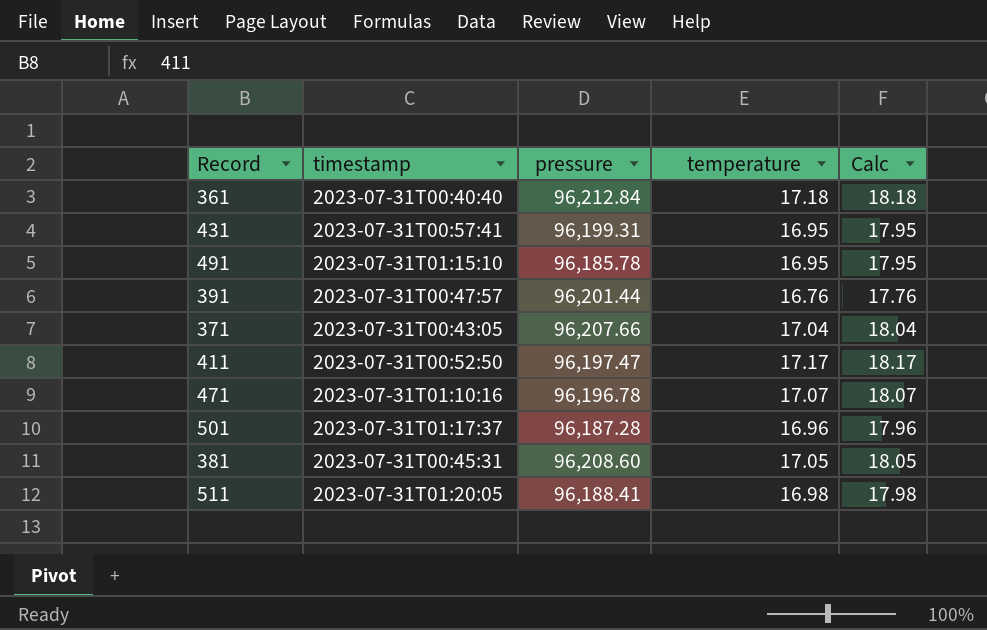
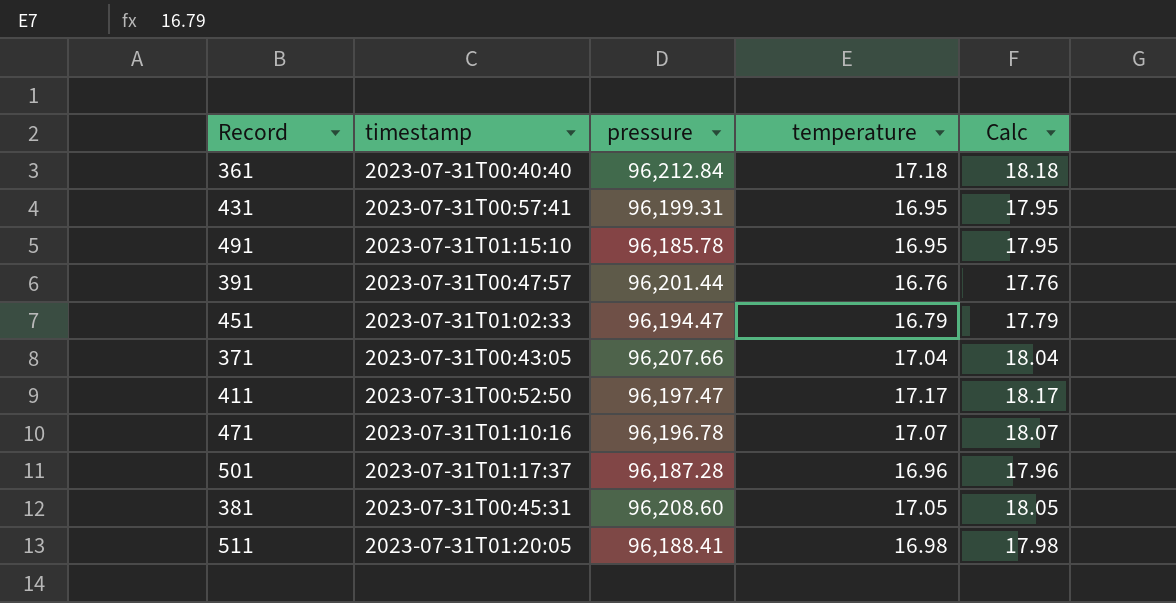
row 451: none -> 2023-07-31T01:02:33 | 96,194.47 | 16.79 | 17.79

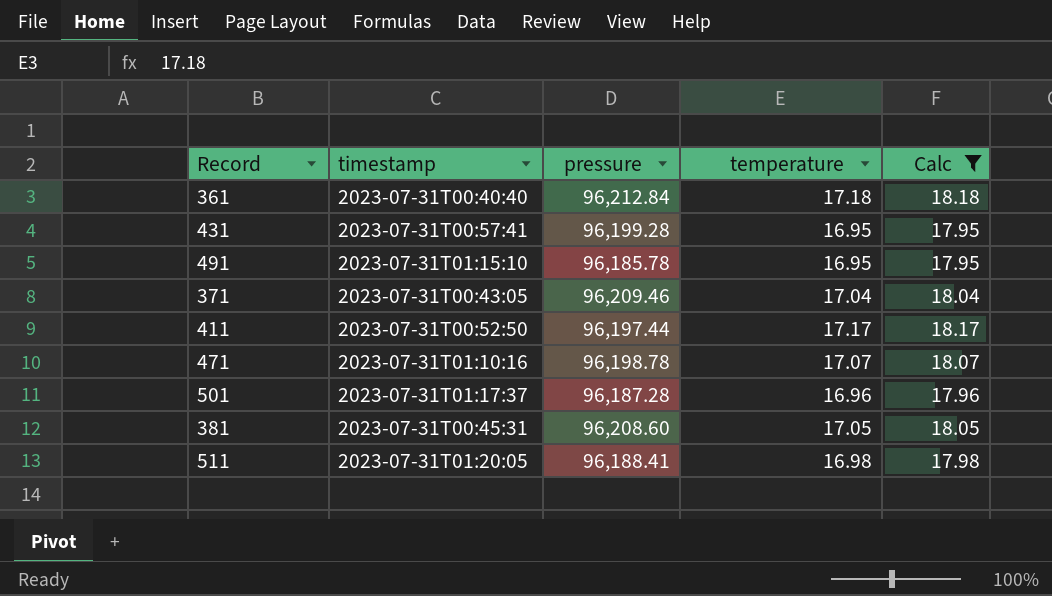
filter: none -> Calc >= 17.95
431 | pressure: 96,199.31 -> 96,199.28
371 | pressure: 96,207.66 -> 96,209.46
411 | pressure: 96,197.47 -> 96,197.44
471 | pressure: 96,196.78 -> 96,198.78

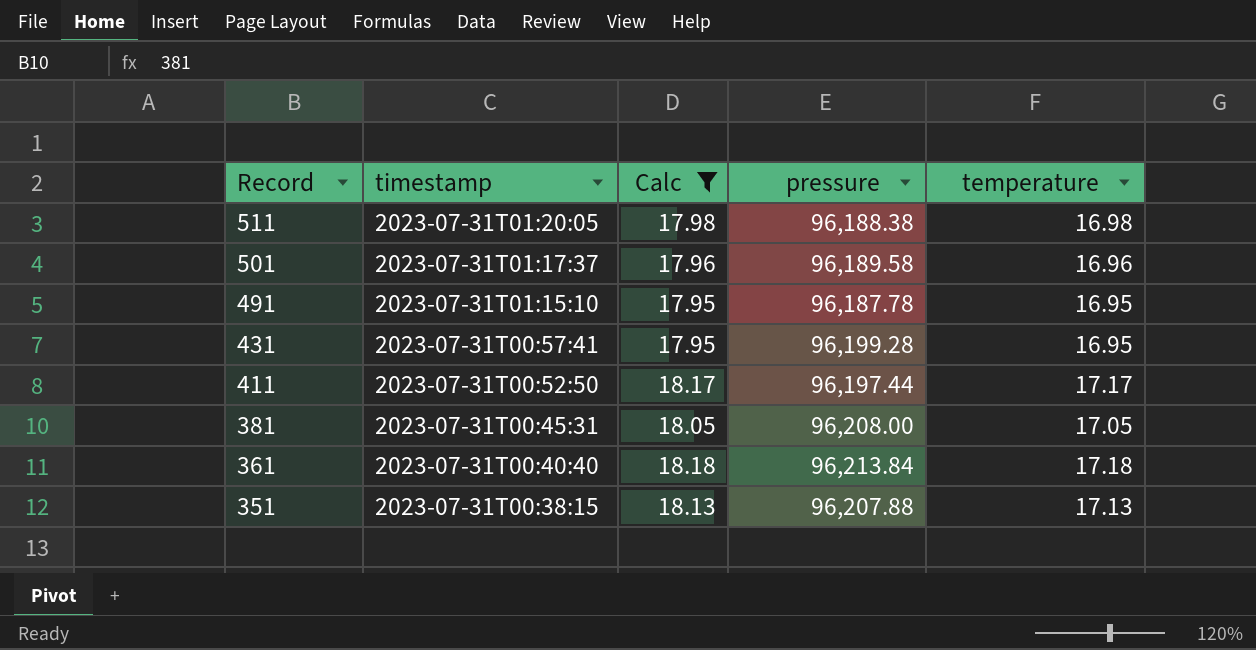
row order: none -> Record descending
column Calc | position: 5 -> 3
row 371: 2023-07-31T00:43:05 | 96,209.46 | 17.04 | 18.04 -> none
row 471: 2023-07-31T01:10:16 | 96,198.78 | 17.07 | 18.07 -> none
511 | pressure: 96,188.41 -> 96,188.38
501 | pressure: 96,187.28 -> 96,189.58
491 | pressure: 96,185.78 -> 96,187.78
381 | pressure: 96,208.60 -> 96,208.00
361 | pressure: 96,212.84 -> 96,213.84
row 351: none -> 2023-07-31T00:38:15 | 18.13 | 96,207.88 | 17.13

